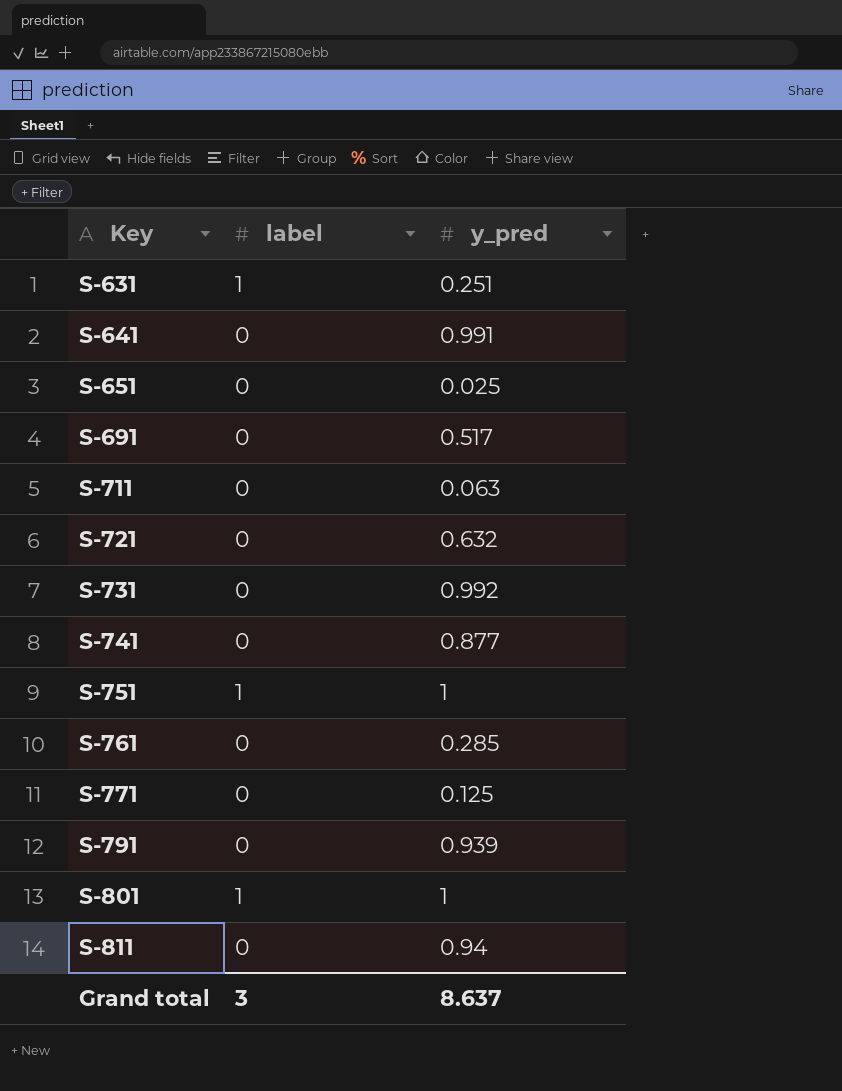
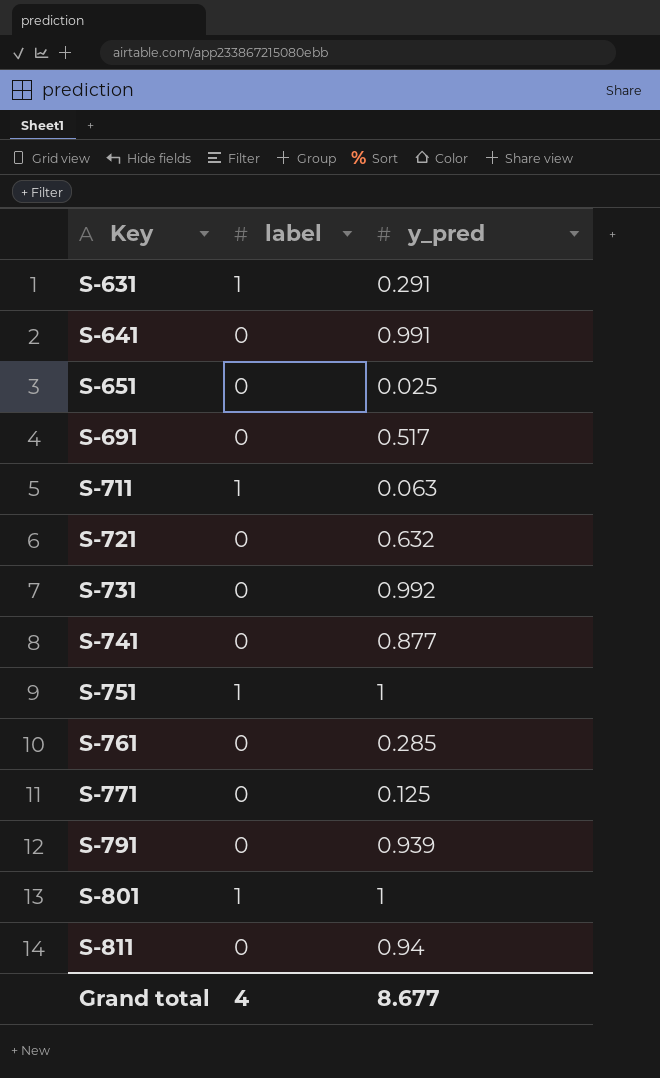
S-631 | y_pred: 0.251 -> 0.291
S-711 | label: 0 -> 1
Grand total | label: 3 -> 4
Grand total | y_pred: 8.637 -> 8.677

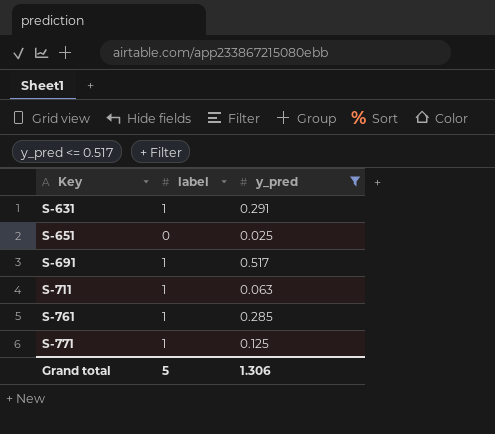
filter: none -> y_pred <= 0.517
S-691 | label: 0 -> 1
S-761 | label: 0 -> 1
S-771 | label: 0 -> 1
Grand total | label: 4 -> 5
Grand total | y_pred: 8.677 -> 1.306

